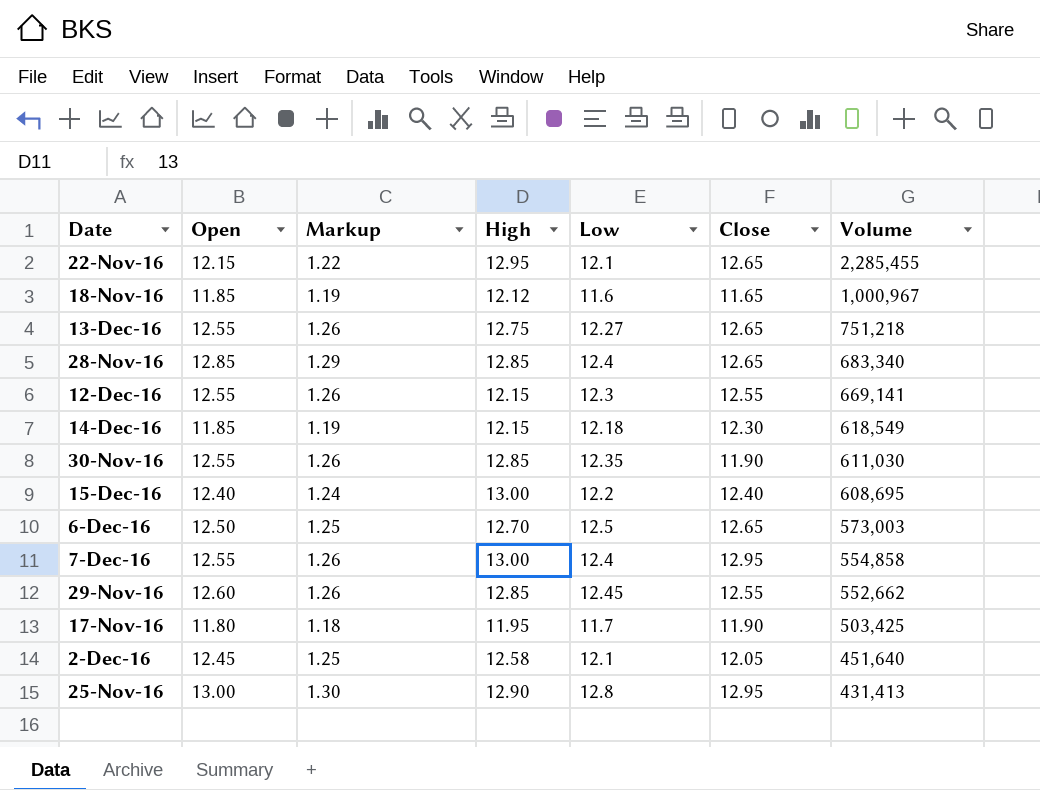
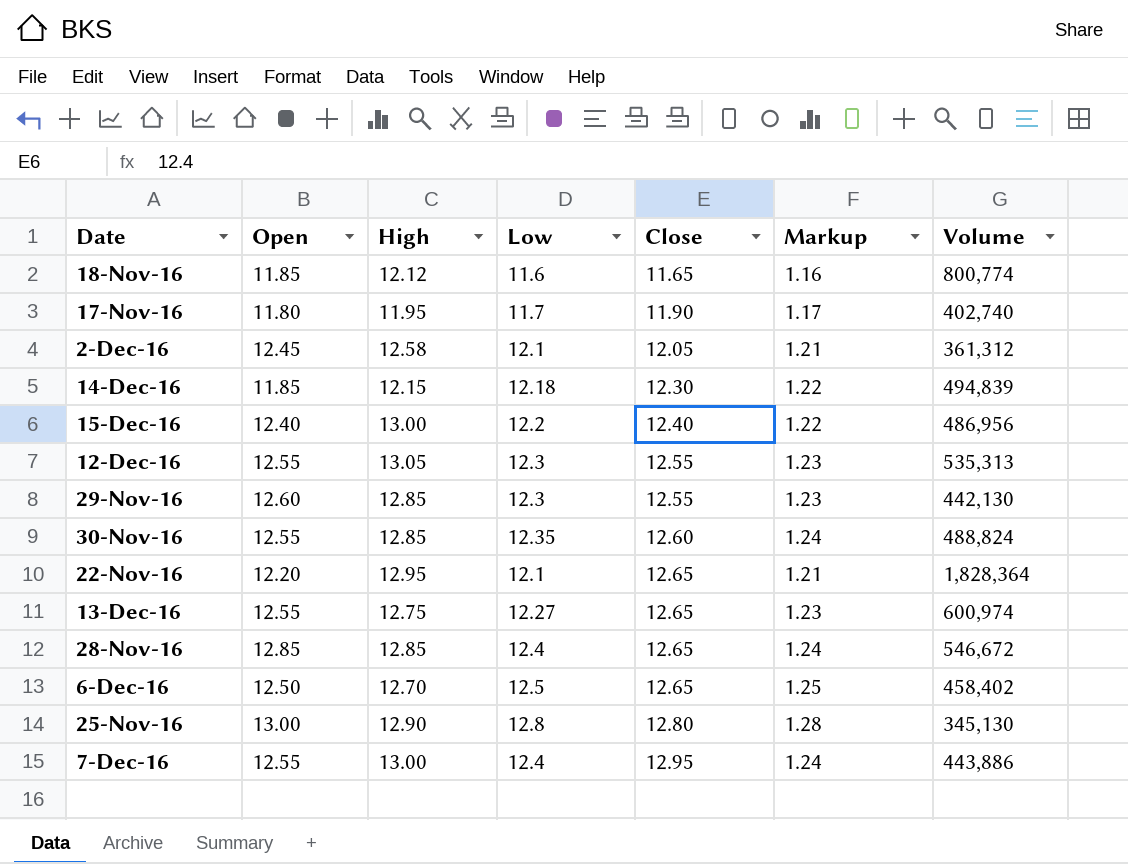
row order: Volume descending -> Close ascending
column Markup | formula: [Open] * 0.1 -> [Low] * 0.1
column Markup | position: 3 -> 6
18-Nov-16 | Volume: 1,000,967 -> 800,774
17-Nov-16 | Volume: 503,425 -> 402,740
2-Dec-16 | Volume: 451,640 -> 361,312
14-Dec-16 | Volume: 618,549 -> 494,839
15-Dec-16 | Volume: 608,695 -> 486,956
12-Dec-16 | High: 12.15 -> 13.05
12-Dec-16 | Volume: 669,141 -> 535,313
29-Nov-16 | Low: 12.45 -> 12.3
29-Nov-16 | Volume: 552,662 -> 442,130
30-Nov-16 | Close: 11.90 -> 12.60
30-Nov-16 | Volume: 611,030 -> 488,824
22-Nov-16 | Open: 12.15 -> 12.20
22-Nov-16 | Volume: 2,285,455 -> 1,828,364
13-Dec-16 | Volume: 751,218 -> 600,974
28-Nov-16 | Volume: 683,340 -> 546,672
6-Dec-16 | Volume: 573,003 -> 458,402
25-Nov-16 | Close: 12.95 -> 12.80
25-Nov-16 | Volume: 431,413 -> 345,130
7-Dec-16 | Volume: 554,858 -> 443,886

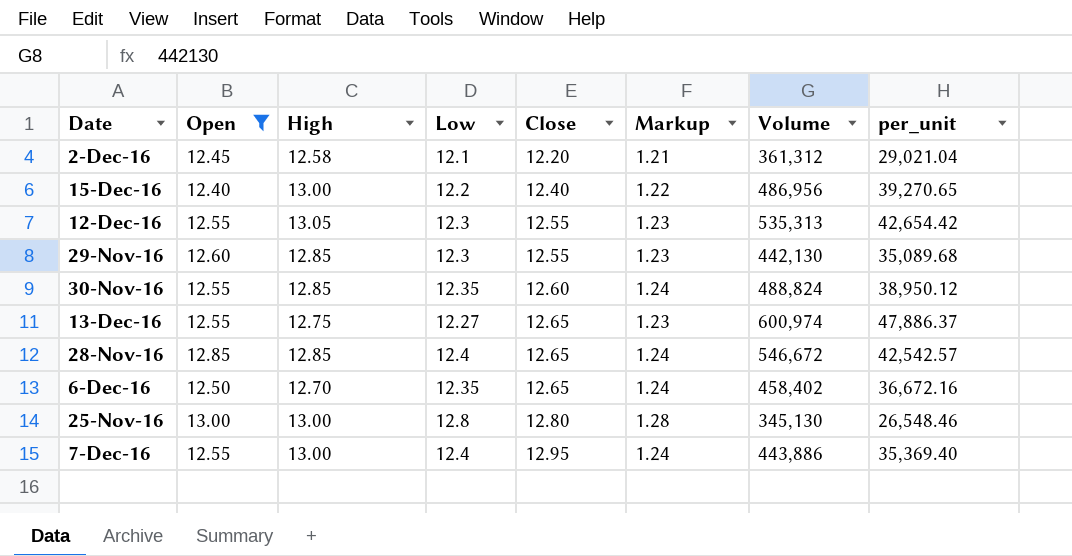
filter: none -> Open >= 12.40
column per_unit | formula: none -> [Volume] / [Open]
2-Dec-16 | Close: 12.05 -> 12.20
6-Dec-16 | Low: 12.5 -> 12.35
6-Dec-16 | Markup: 1.25 -> 1.24
25-Nov-16 | High: 12.90 -> 13.00

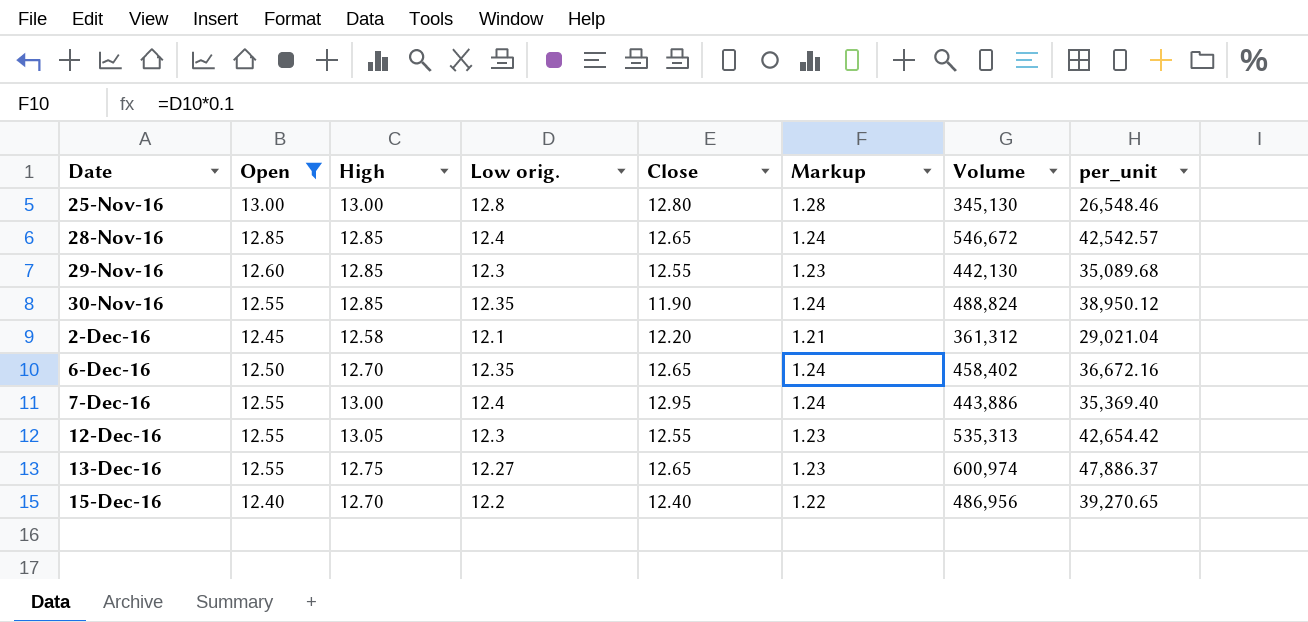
row order: Close ascending -> Date ascending
column name: Low -> Low orig.
30-Nov-16 | Close: 12.60 -> 11.90
15-Dec-16 | High: 13.00 -> 12.70

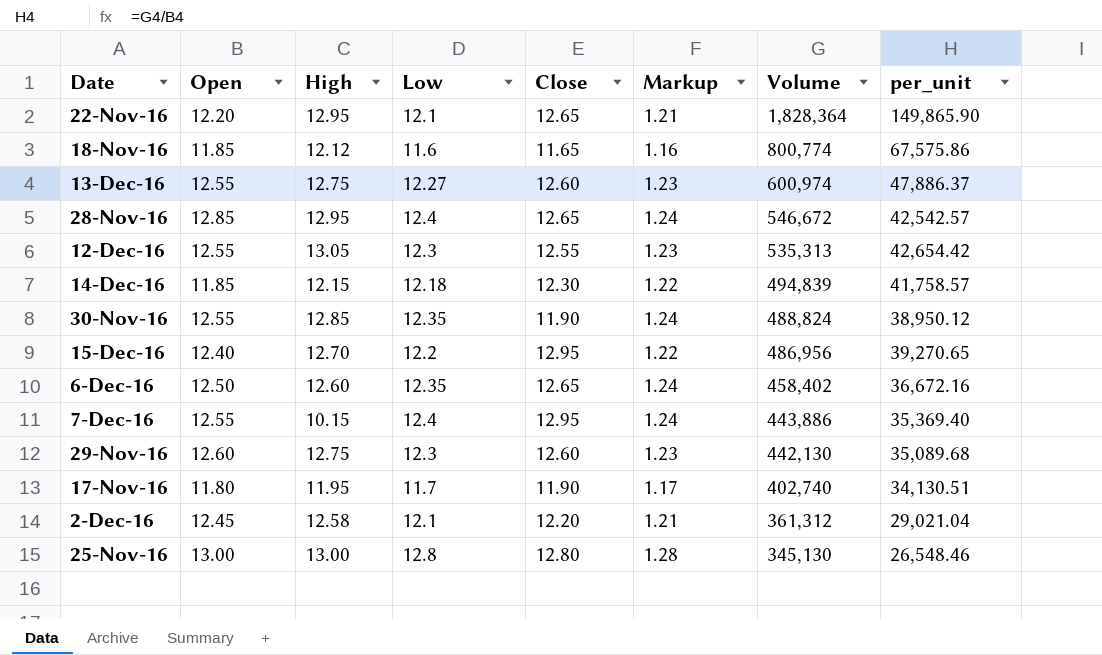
filter: Open >= 12.40 -> none
row order: Date ascending -> Volume descending
column name: Low orig. -> Low
13-Dec-16 | Close: 12.65 -> 12.60
28-Nov-16 | High: 12.85 -> 12.95
15-Dec-16 | Close: 12.40 -> 12.95
6-Dec-16 | High: 12.70 -> 12.60
7-Dec-16 | High: 13.00 -> 10.15
29-Nov-16 | High: 12.85 -> 12.75
29-Nov-16 | Close: 12.55 -> 12.60

